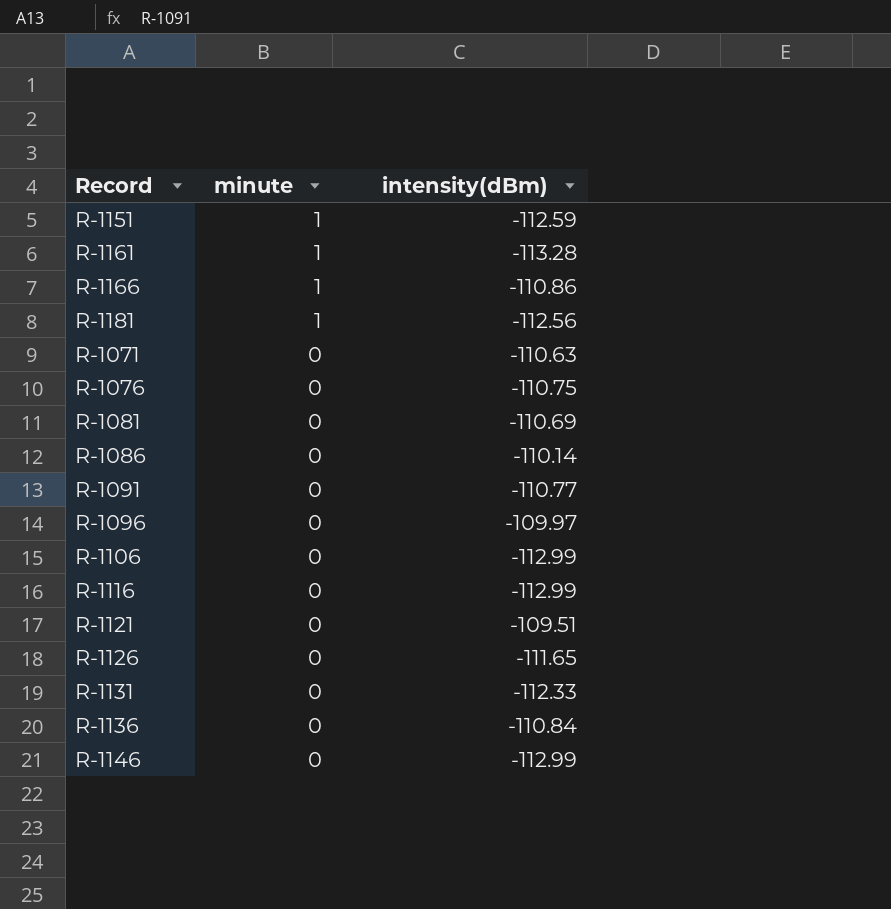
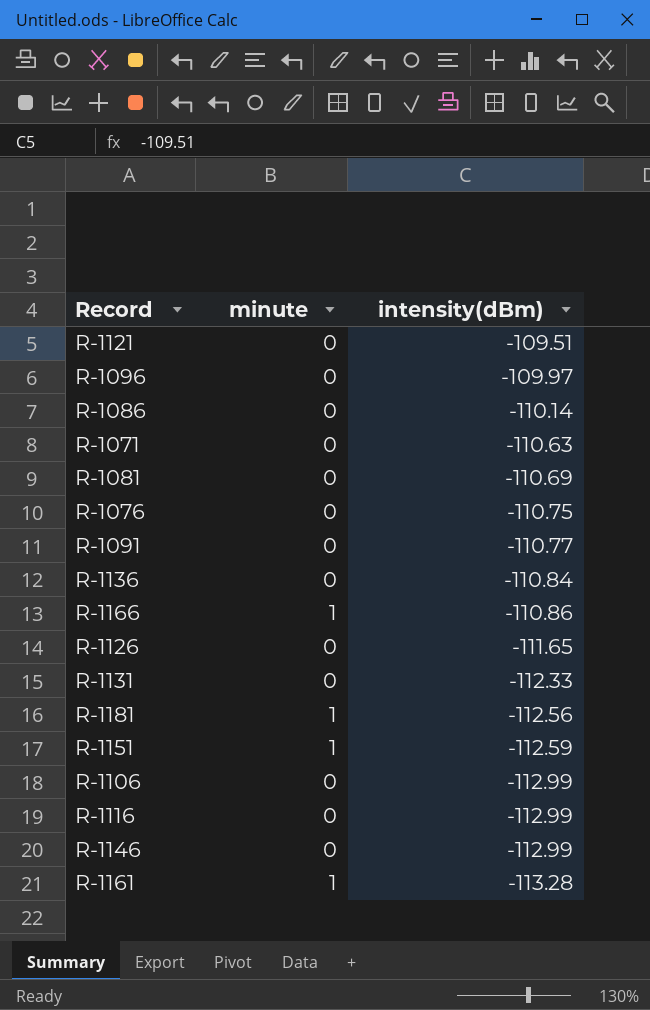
row order: minute descending -> intensity(dBm) descending

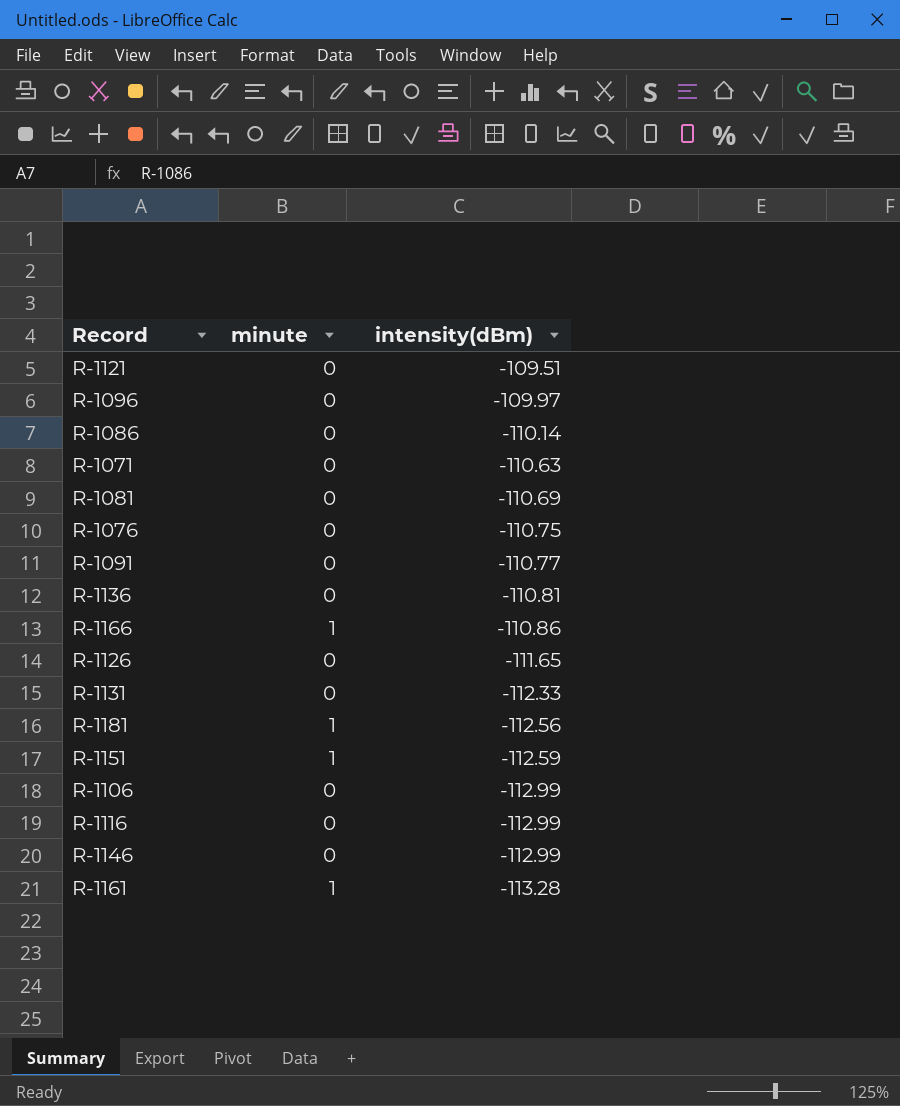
R-1136 | intensity(dBm): -110.84 -> -110.81

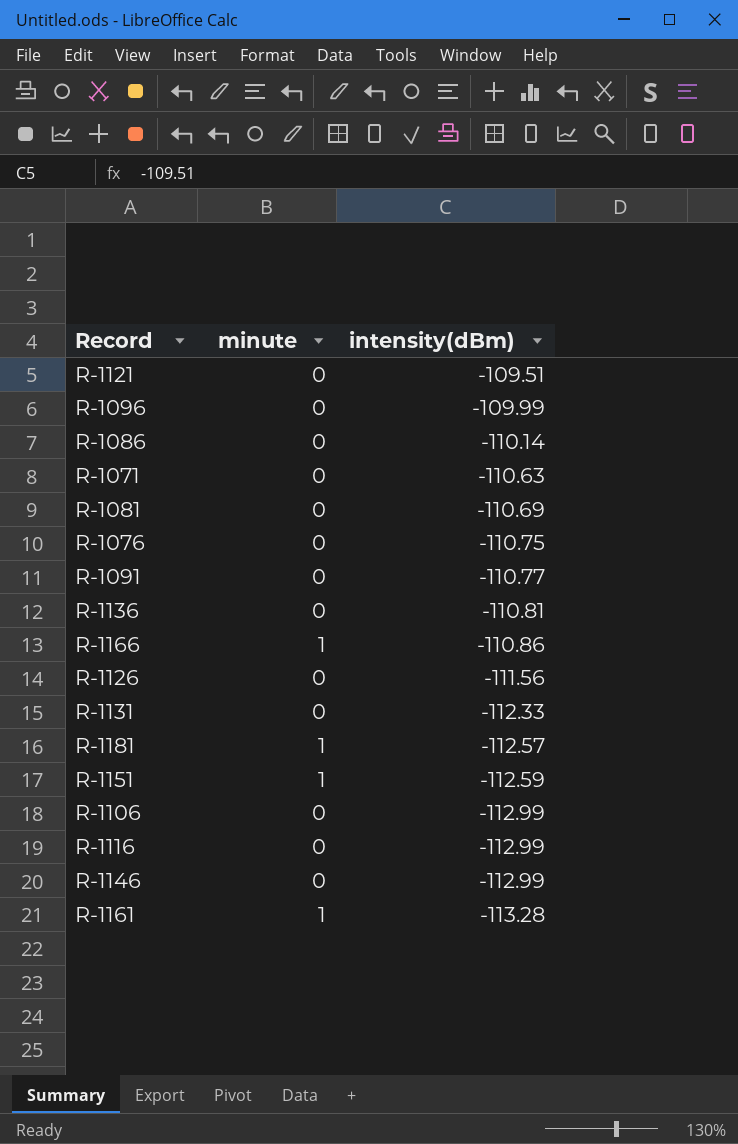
R-1096 | intensity(dBm): -109.97 -> -109.99
R-1126 | intensity(dBm): -111.65 -> -111.56
R-1181 | intensity(dBm): -112.56 -> -112.57

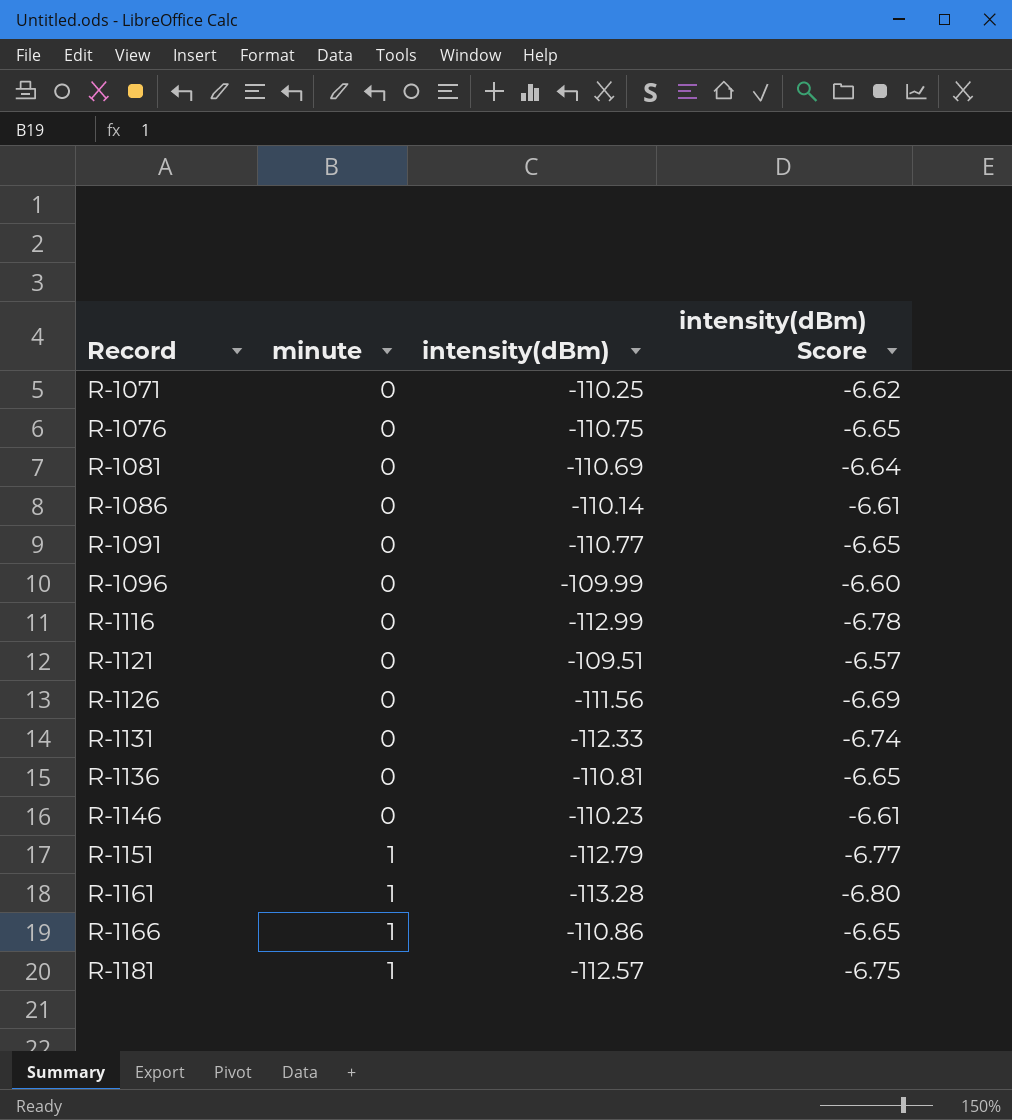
row order: intensity(dBm) descending -> Record ascending
column intensity(dBm) Score | formula: none -> [intensity(dBm)] * 0.06
row R-1106: 0 | -112.99 -> none
R-1071 | intensity(dBm): -110.63 -> -110.25
R-1146 | intensity(dBm): -112.99 -> -110.23
R-1151 | intensity(dBm): -112.59 -> -112.79

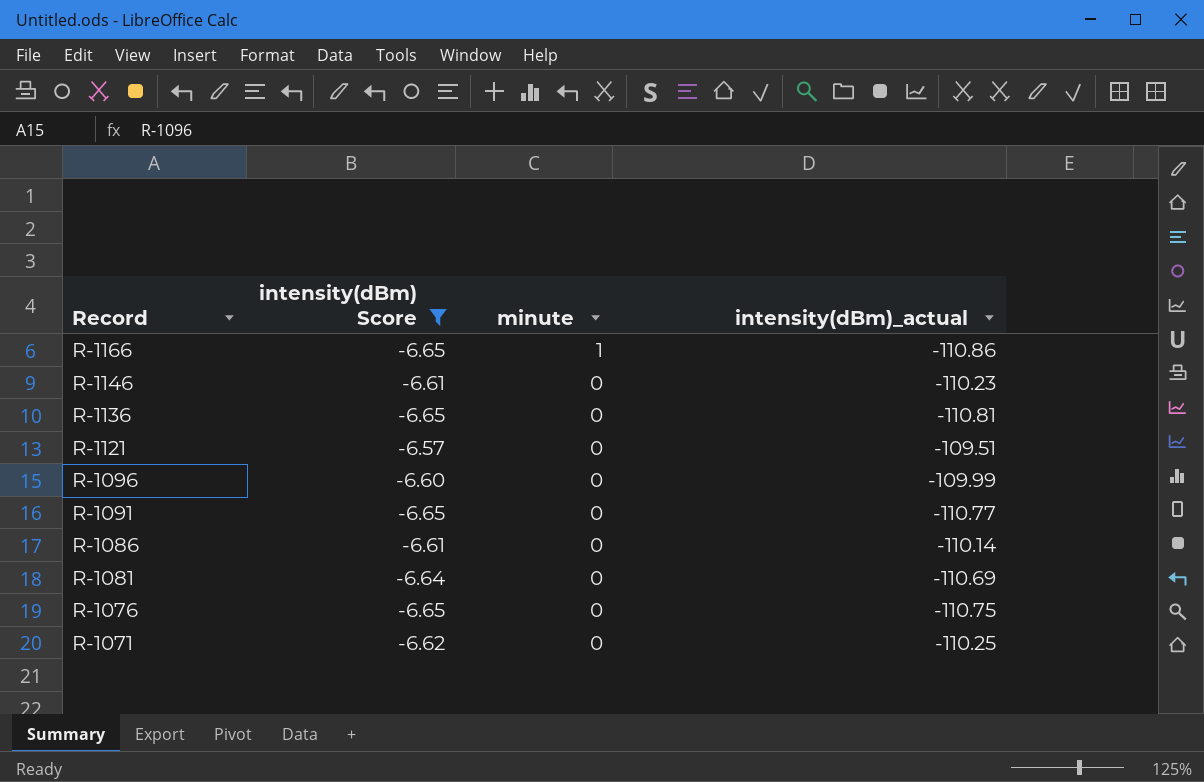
filter: none -> intensity(dBm) Score >= -6.65
row order: Record ascending -> Record descending
column intensity(dBm) Score | position: 4 -> 2
column name: intensity(dBm) -> intensity(dBm)_actual

